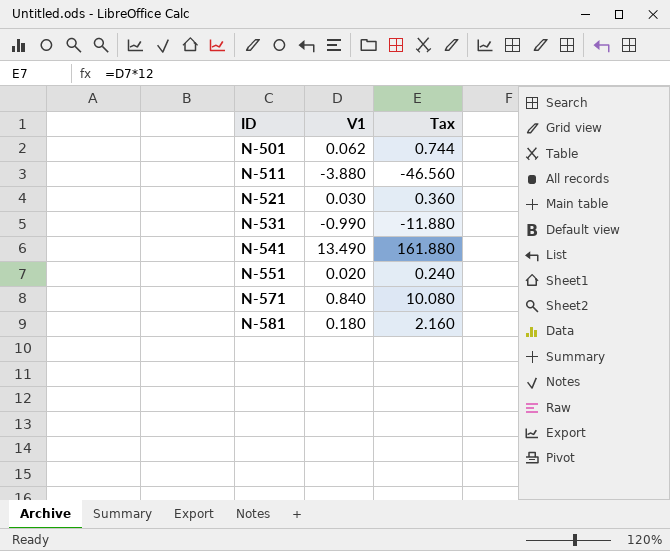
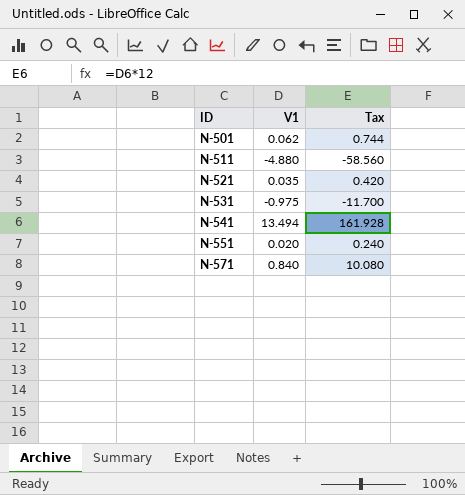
row N-581: 0.180 | 2.160 -> none
N-511 | V1: -3.880 -> -4.880
N-511 | Tax: -46.560 -> -58.560
N-521 | V1: 0.030 -> 0.035
N-521 | Tax: 0.360 -> 0.420
N-531 | V1: -0.990 -> -0.975
N-531 | Tax: -11.880 -> -11.700
N-541 | V1: 13.490 -> 13.494
N-541 | Tax: 161.880 -> 161.928

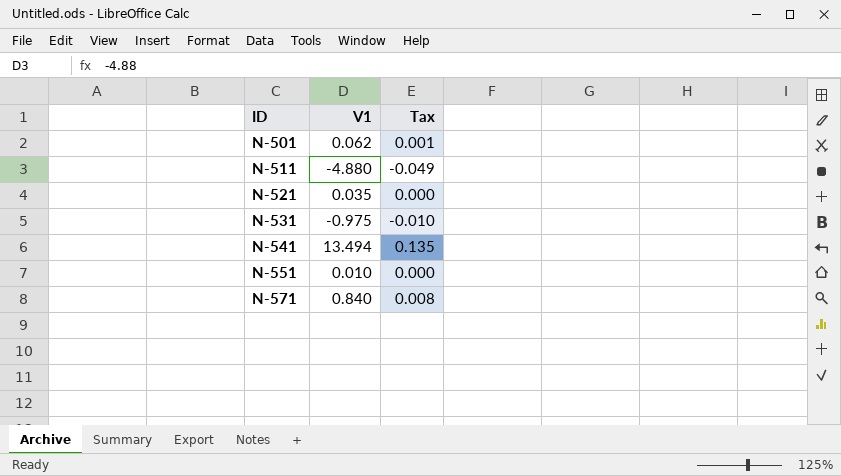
column Tax | formula: [V1] * 12 -> [V1] * 0.01
N-551 | V1: 0.020 -> 0.010

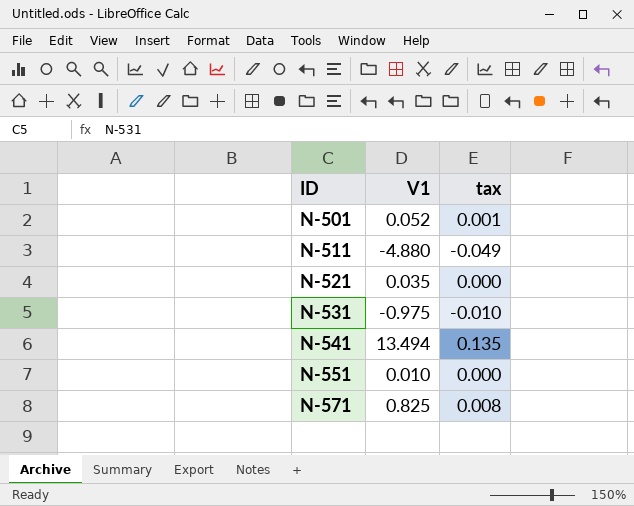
column name: Tax -> tax
N-501 | V1: 0.062 -> 0.052
N-571 | V1: 0.840 -> 0.825

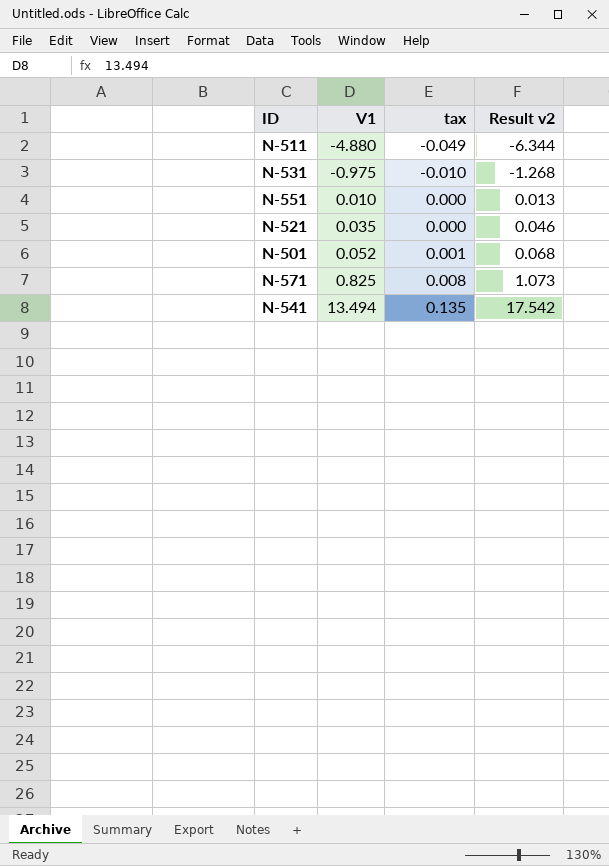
row order: ID ascending -> V1 ascending
column Result v2 | formula: none -> [V1] * 1.3

